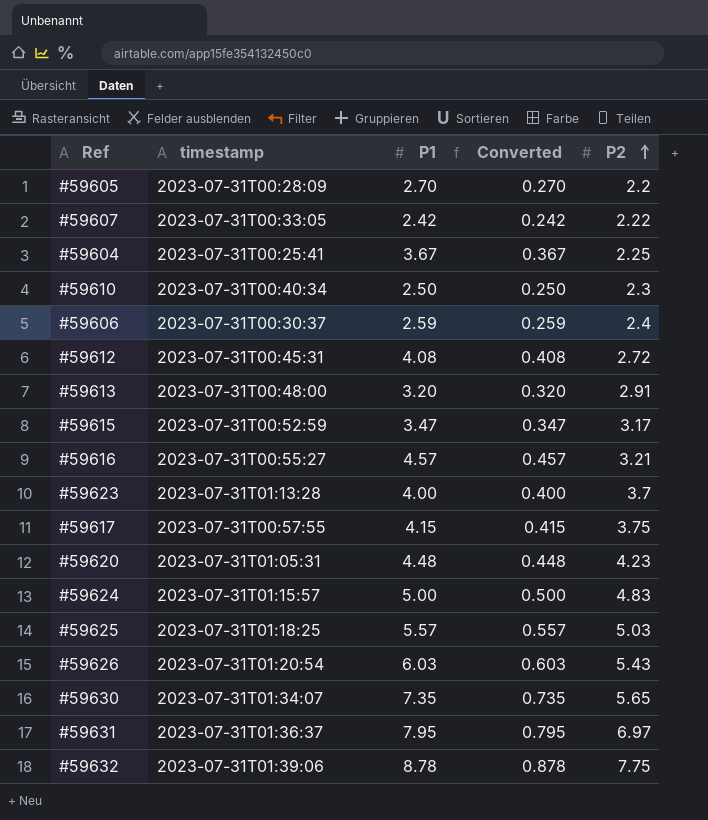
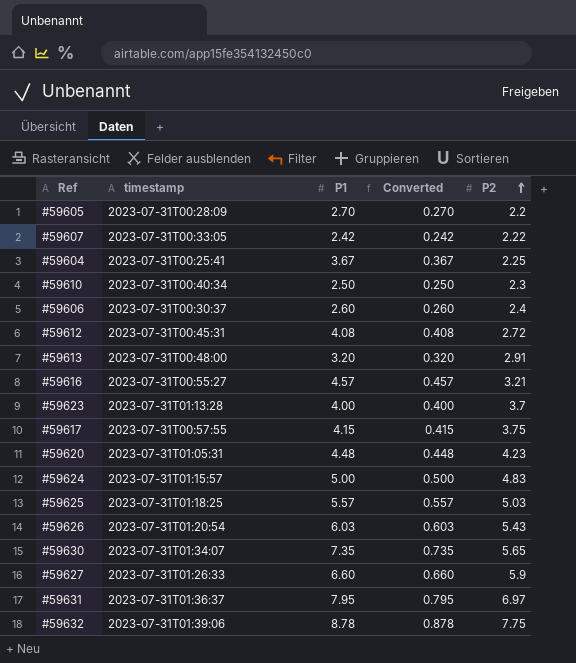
row #59615: 2023-07-31T00:52:59 | 3.47 | 0.347 | 3.17 -> none
#59606 | P1: 2.59 -> 2.60
#59606 | Converted: 0.259 -> 0.260
row #59627: none -> 2023-07-31T01:26:33 | 6.60 | 0.660 | 5.9

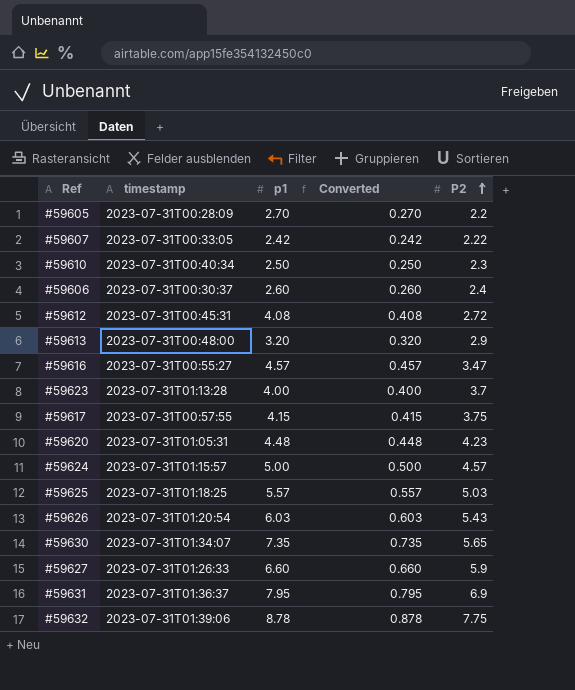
column name: P1 -> p1
row #59604: 2023-07-31T00:25:41 | 3.67 | 0.367 | 2.25 -> none
#59613 | P2: 2.91 -> 2.9
#59616 | P2: 3.21 -> 3.47
#59624 | P2: 4.83 -> 4.57
#59631 | P2: 6.97 -> 6.9

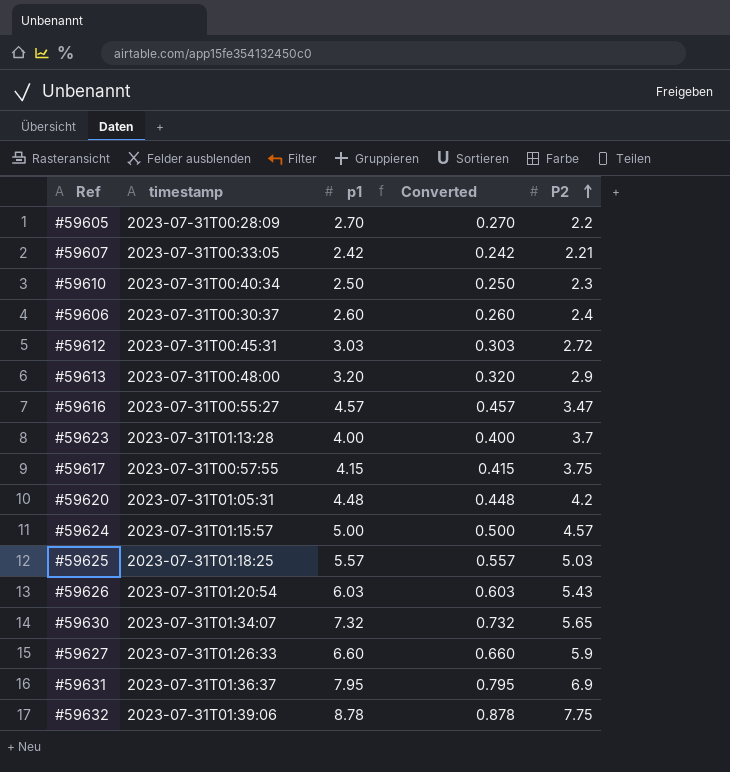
#59607 | P2: 2.22 -> 2.21
#59612 | p1: 4.08 -> 3.03
#59612 | Converted: 0.408 -> 0.303
#59620 | P2: 4.23 -> 4.2
#59630 | p1: 7.35 -> 7.32
#59630 | Converted: 0.735 -> 0.732

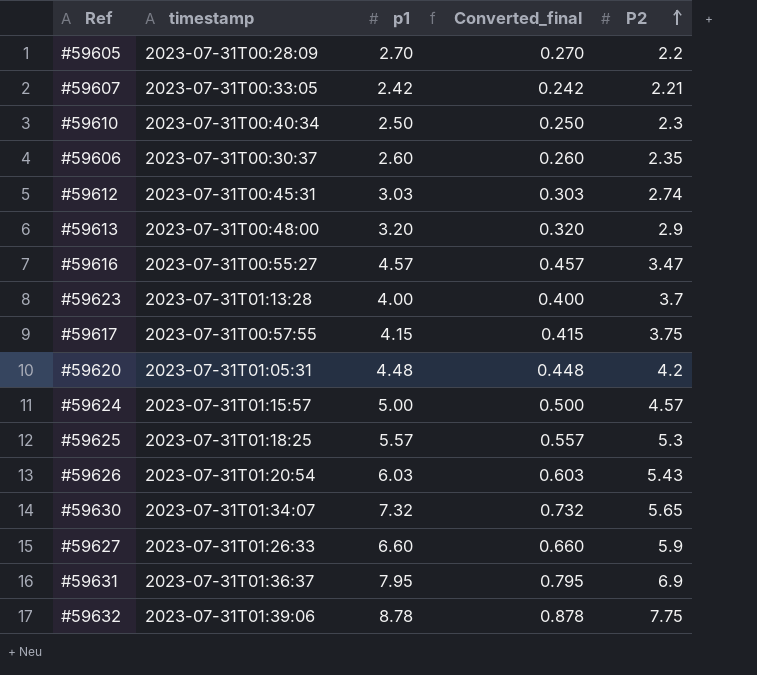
column name: Converted -> Converted_final
#59606 | P2: 2.4 -> 2.35
#59612 | P2: 2.72 -> 2.74
#59625 | P2: 5.03 -> 5.3

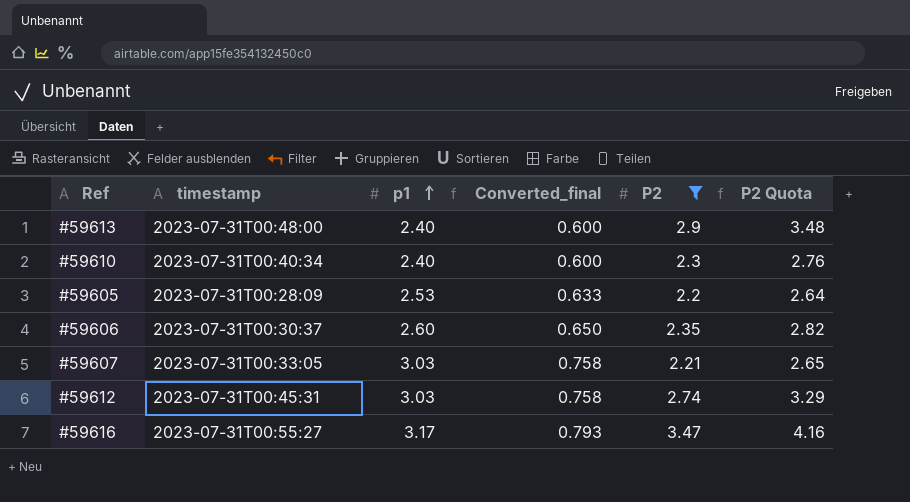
filter: none -> P2 <= 3.47
row order: P2 ascending -> p1 ascending
column Converted_final | formula: [p1] * 0.1 -> [p1] * 0.25
column P2 Quota | formula: none -> [P2] * 1.2
#59613 | p1: 3.20 -> 2.40
#59610 | p1: 2.50 -> 2.40
#59605 | p1: 2.70 -> 2.53
#59607 | p1: 2.42 -> 3.03
#59616 | p1: 4.57 -> 3.17

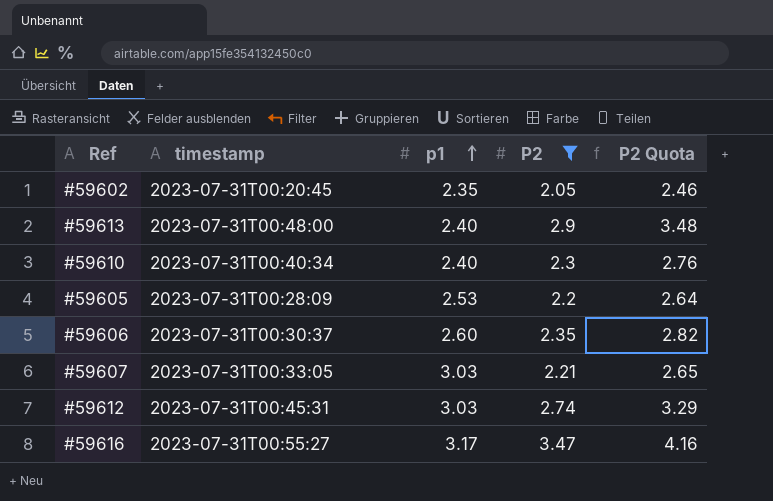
column Converted_final | formula: [p1] * 0.25 -> none
row #59602: none -> 2023-07-31T00:20:45 | 2.35 | 2.05 | 2.46

